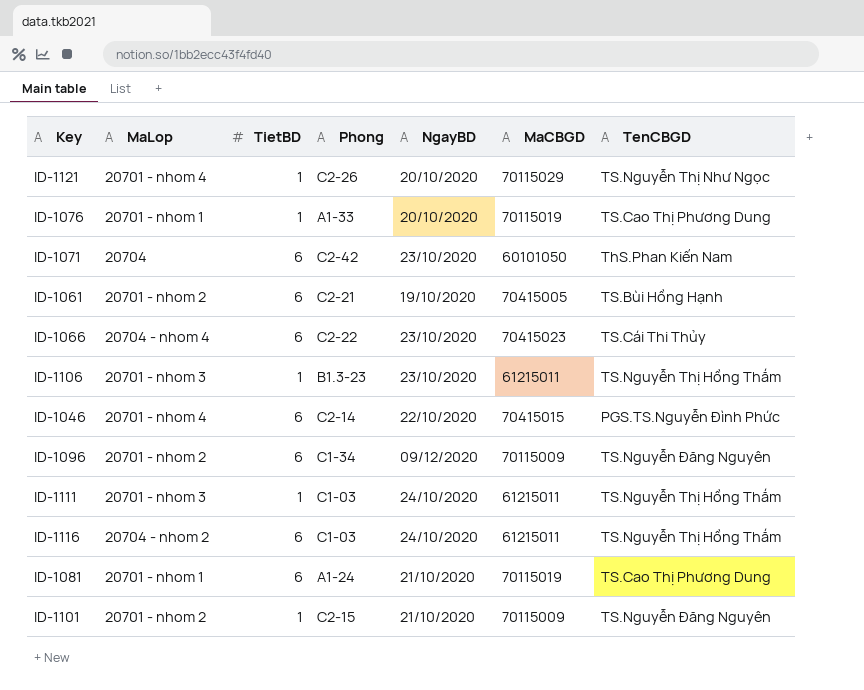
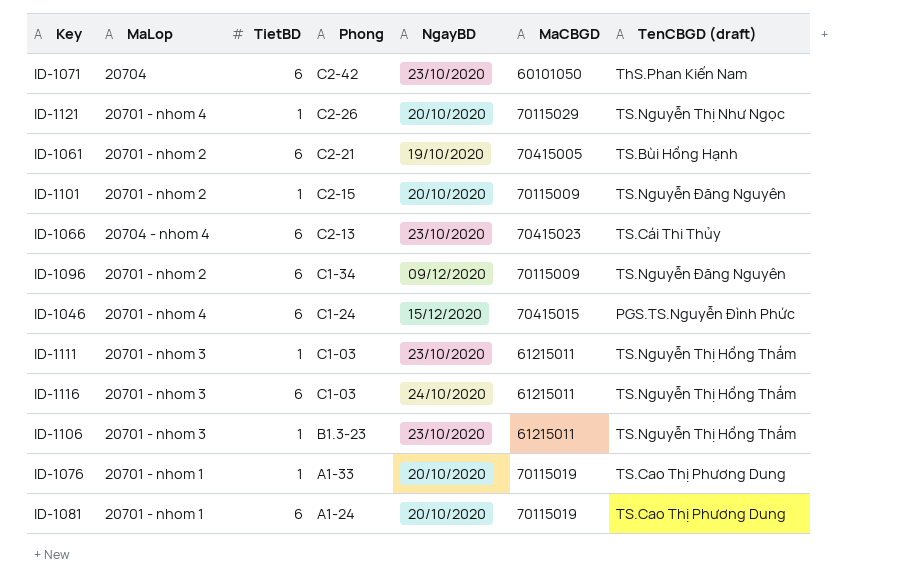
row order: none -> Phong descending
column name: TenCBGD -> TenCBGD (draft)
ID-1101 | NgayBD: 21/10/2020 -> 20/10/2020
ID-1066 | Phong: C2-22 -> C2-13
ID-1046 | Phong: C2-14 -> C1-24
ID-1046 | NgayBD: 22/10/2020 -> 15/12/2020
ID-1111 | NgayBD: 24/10/2020 -> 23/10/2020
ID-1116 | MaLop: 20704 - nhom 2 -> 20701 - nhom 3
ID-1081 | NgayBD: 21/10/2020 -> 20/10/2020

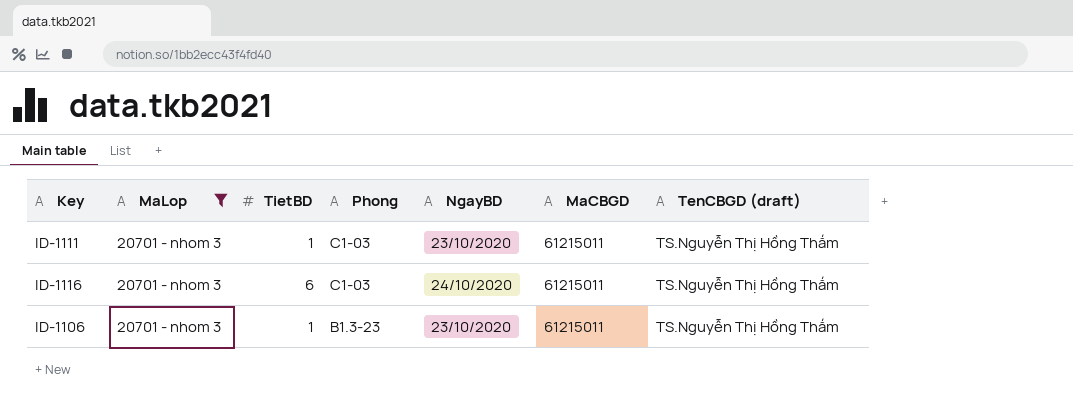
filter: none -> MaLop = 20701 - nhom 3

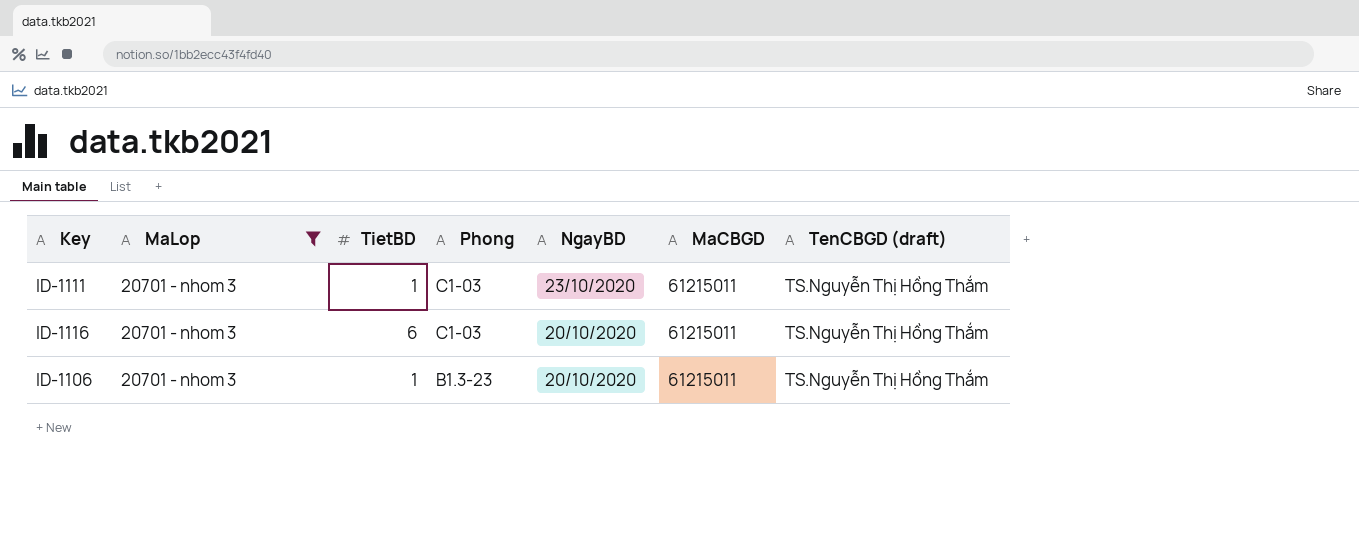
ID-1116 | NgayBD: 24/10/2020 -> 20/10/2020
ID-1106 | NgayBD: 23/10/2020 -> 20/10/2020

